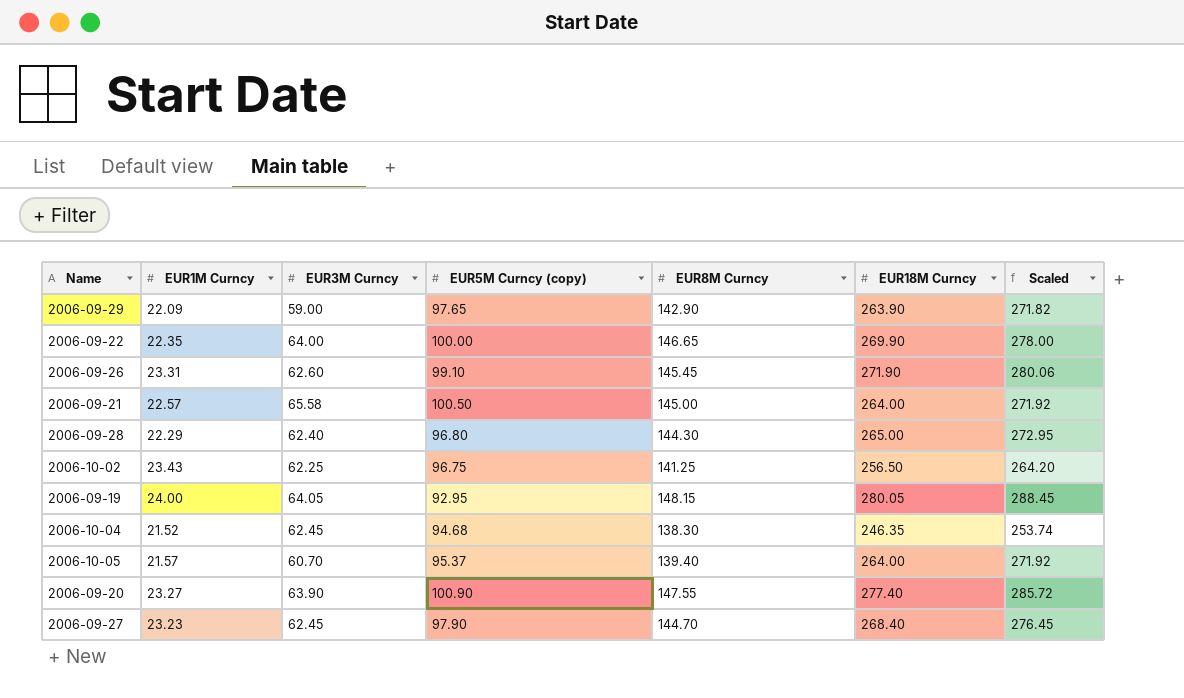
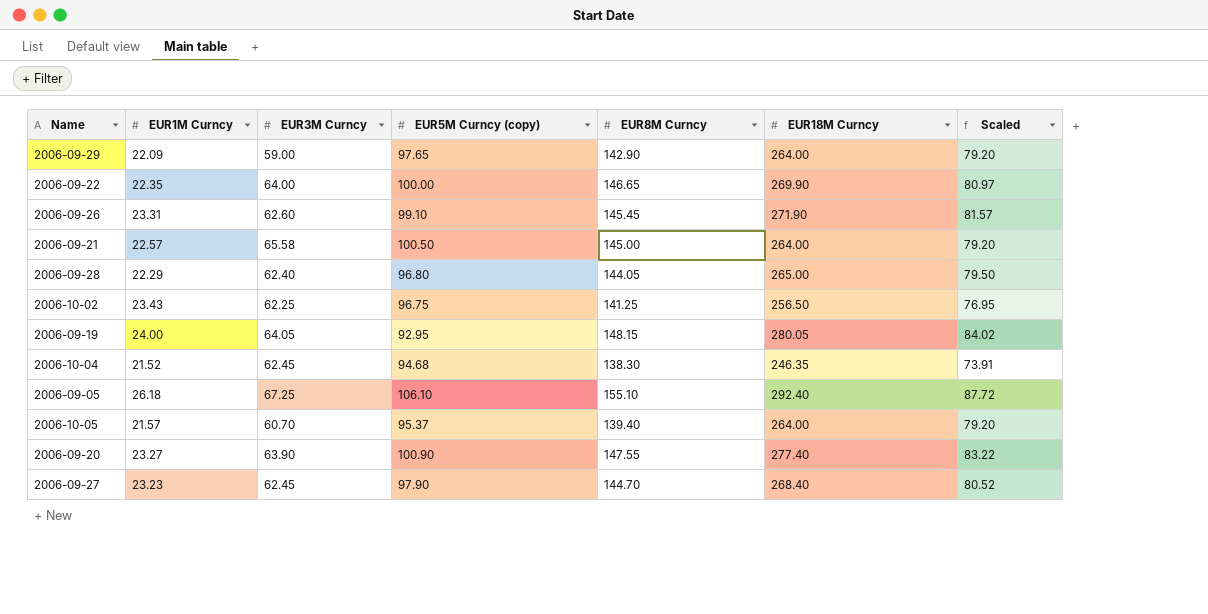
column Scaled | formula: [EUR18M Curncy] * 1.03 -> [EUR18M Curncy] * 0.3
2006-09-29 | EUR18M Curncy: 263.90 -> 264.00
2006-09-28 | EUR8M Curncy: 144.30 -> 144.05
row 2006-09-05: none -> 26.18 | 67.25 | 106.10 | 155.10 | 292.40 | 87.72

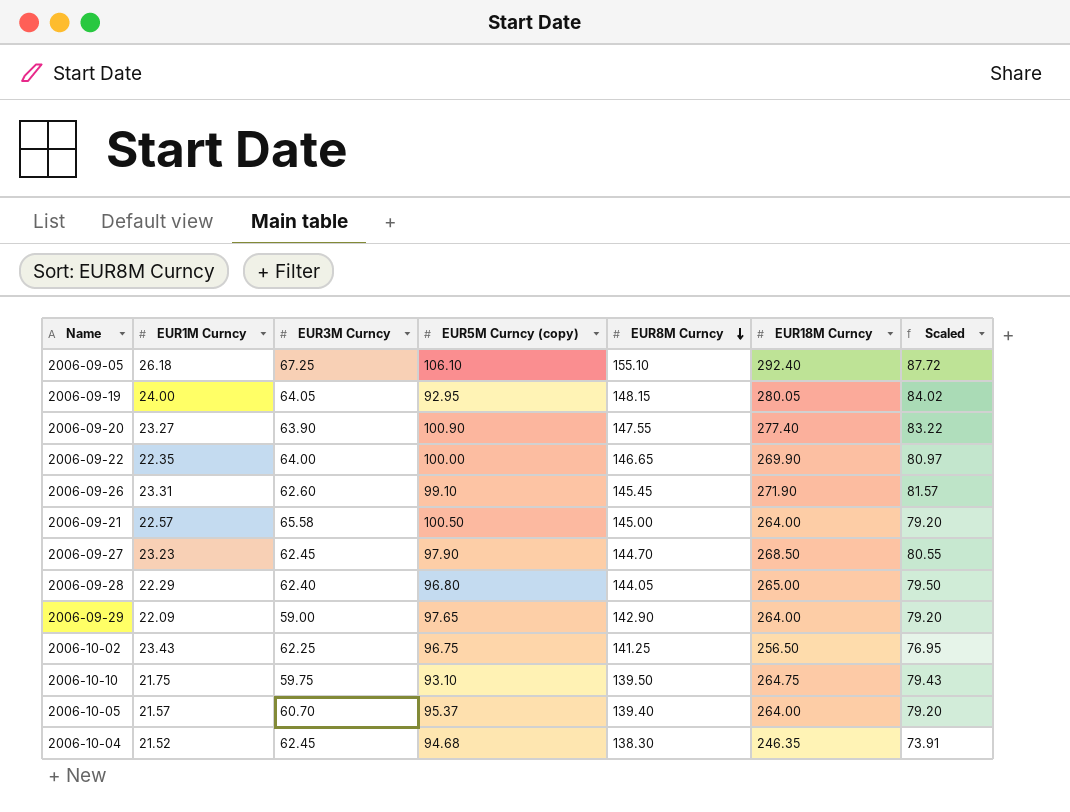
row order: none -> EUR8M Curncy descending
2006-09-27 | EUR18M Curncy: 268.40 -> 268.50
2006-09-27 | Scaled: 80.52 -> 80.55
row 2006-10-10: none -> 21.75 | 59.75 | 93.10 | 139.50 | 264.75 | 79.43

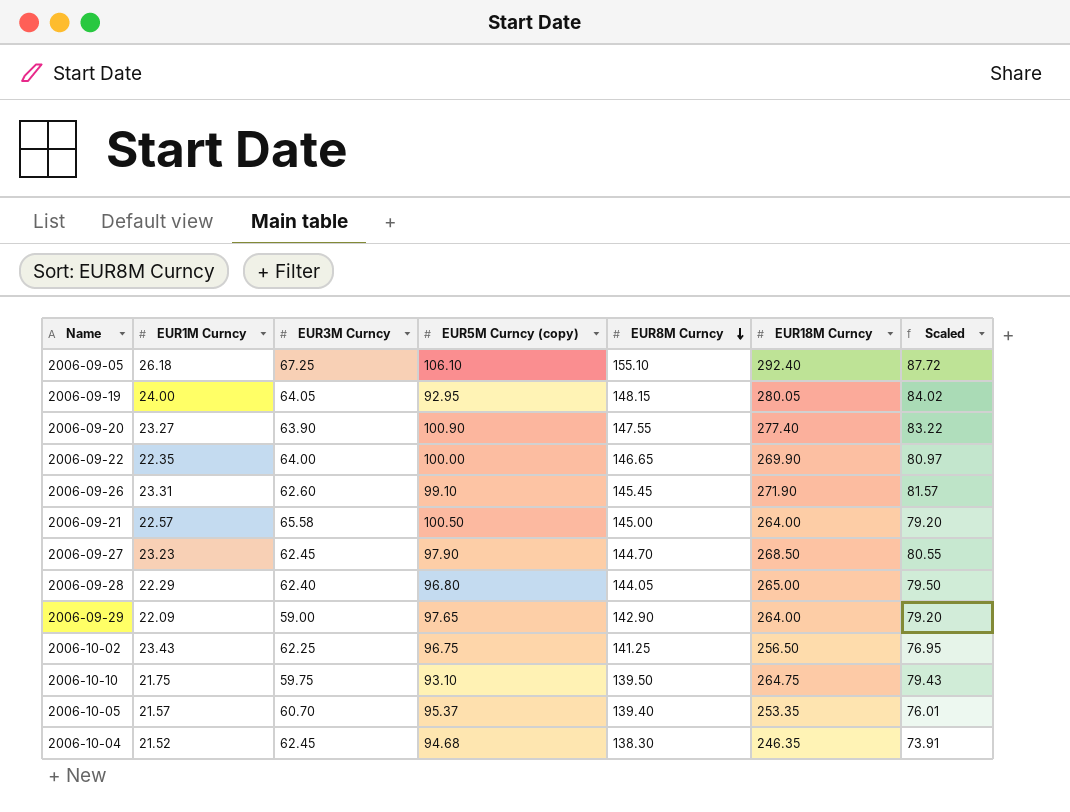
2006-10-05 | EUR18M Curncy: 264.00 -> 253.35
2006-10-05 | Scaled: 79.20 -> 76.01

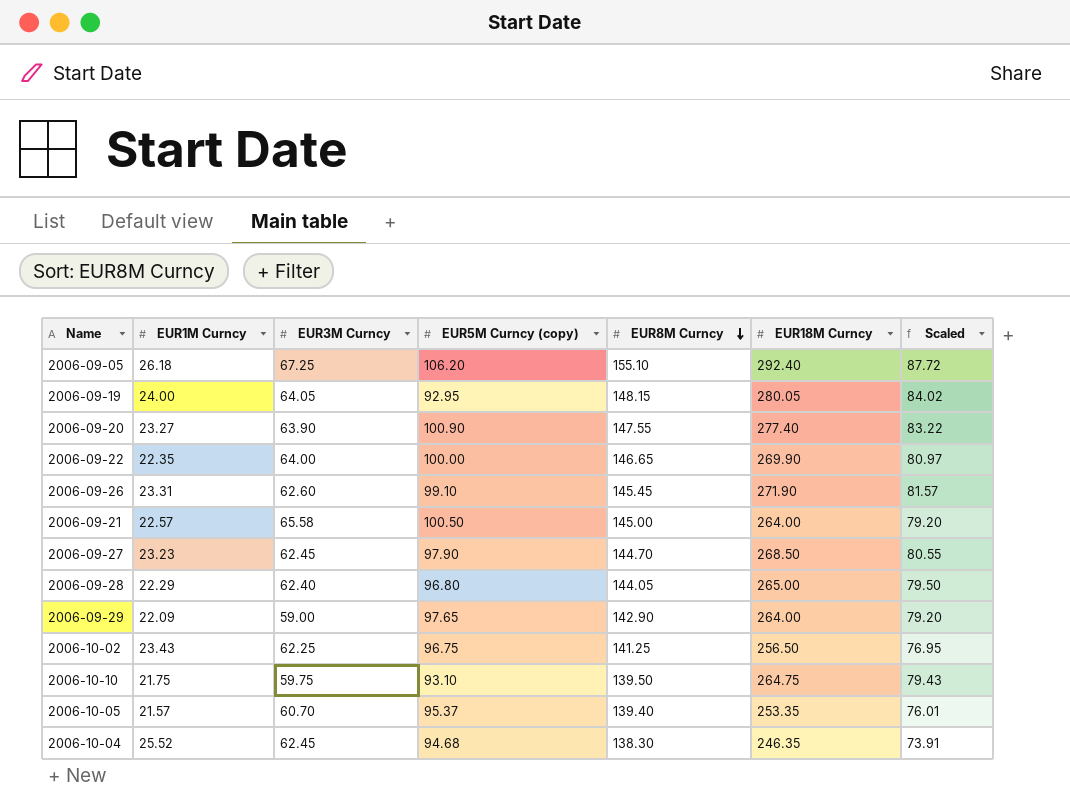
2006-09-05 | EUR5M Curncy (copy): 106.10 -> 106.20
2006-10-04 | EUR1M Curncy: 21.52 -> 25.52

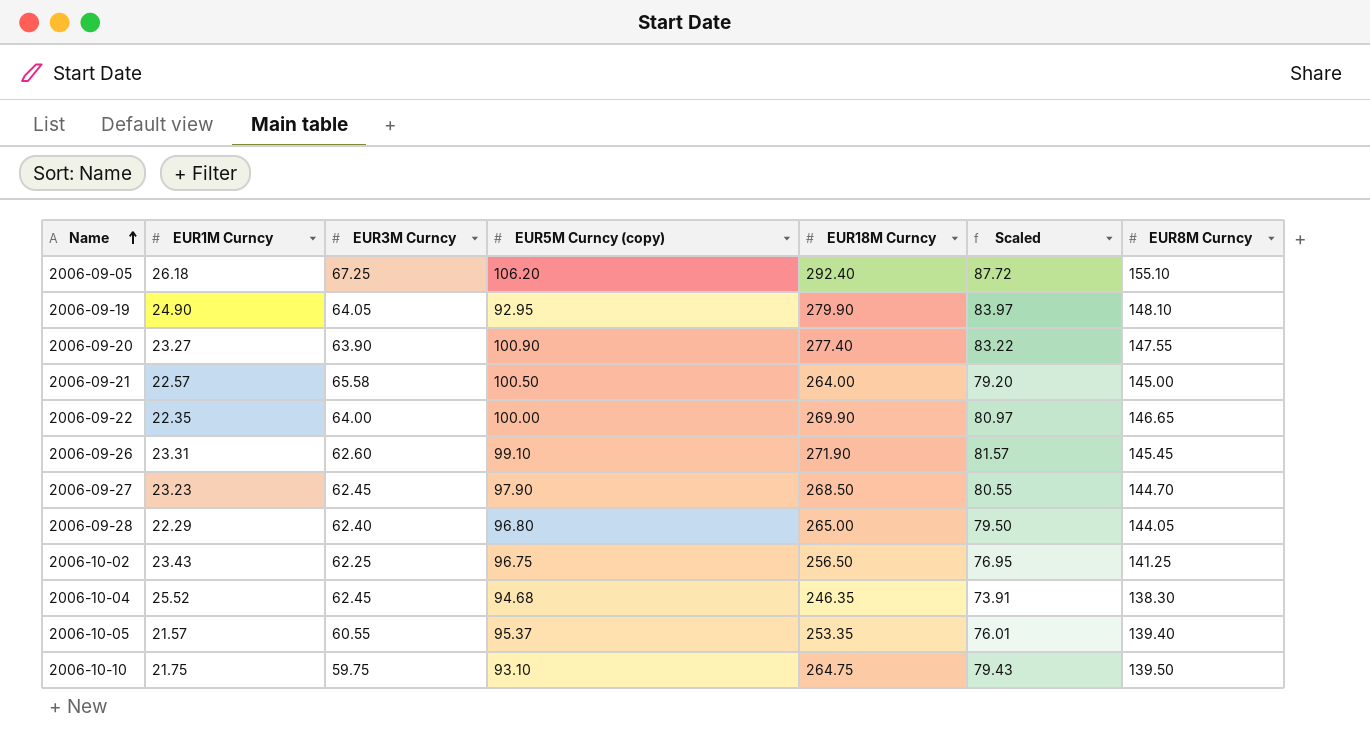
row order: EUR8M Curncy descending -> Name ascending
column EUR8M Curncy | position: 5 -> 7
row 2006-09-29: 22.09 | 59.00 | 97.65 | 142.90 | 264.00 | 79.20 -> none
2006-09-19 | EUR1M Curncy: 24.00 -> 24.90
2006-09-19 | EUR18M Curncy: 280.05 -> 279.90
2006-09-19 | Scaled: 84.02 -> 83.97
2006-09-19 | EUR8M Curncy: 148.15 -> 148.10
2006-10-05 | EUR3M Curncy: 60.70 -> 60.55

